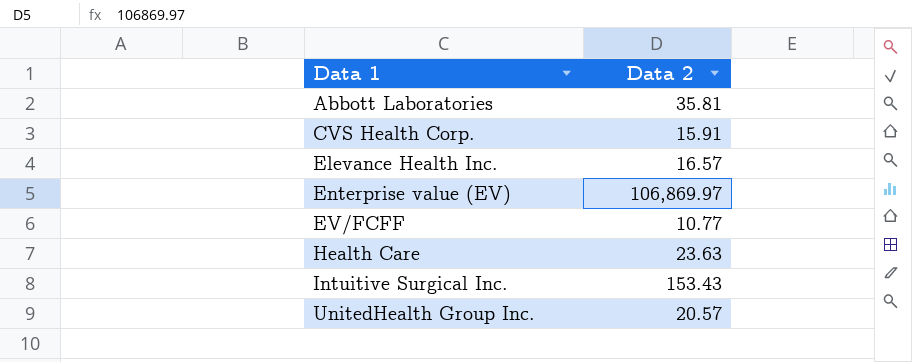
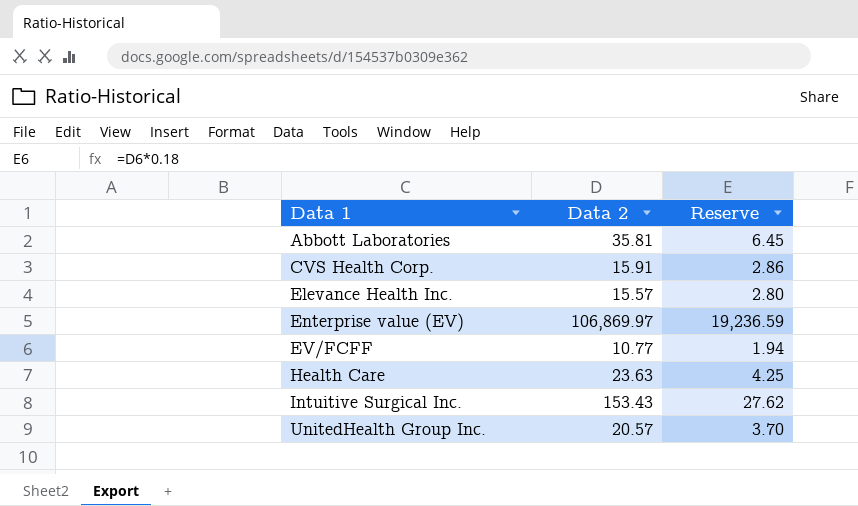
column Reserve | formula: none -> [Data 2] * 0.18
Elevance Health Inc. | Data 2: 16.57 -> 15.57

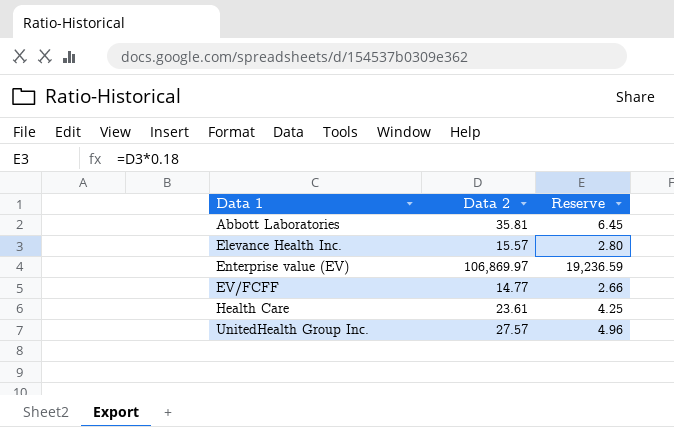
row CVS Health Corp.: 15.91 | 2.86 -> none
row Intuitive Surgical Inc.: 153.43 | 27.62 -> none
EV/FCFF | Data 2: 10.77 -> 14.77
EV/FCFF | Reserve: 1.94 -> 2.66
Health Care | Data 2: 23.63 -> 23.61
UnitedHealth Group Inc. | Data 2: 20.57 -> 27.57
UnitedHealth Group Inc. | Reserve: 3.70 -> 4.96

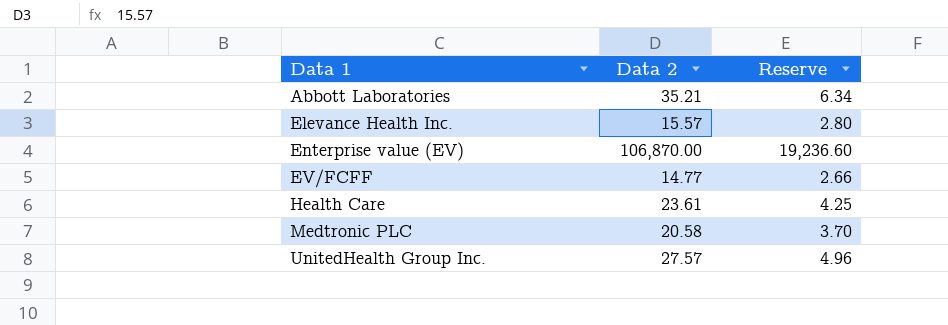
Abbott Laboratories | Data 2: 35.81 -> 35.21
Abbott Laboratories | Reserve: 6.45 -> 6.34
Enterprise value (EV) | Data 2: 106,869.97 -> 106,870.00
Enterprise value (EV) | Reserve: 19,236.59 -> 19,236.60
row Medtronic PLC: none -> 20.58 | 3.70

